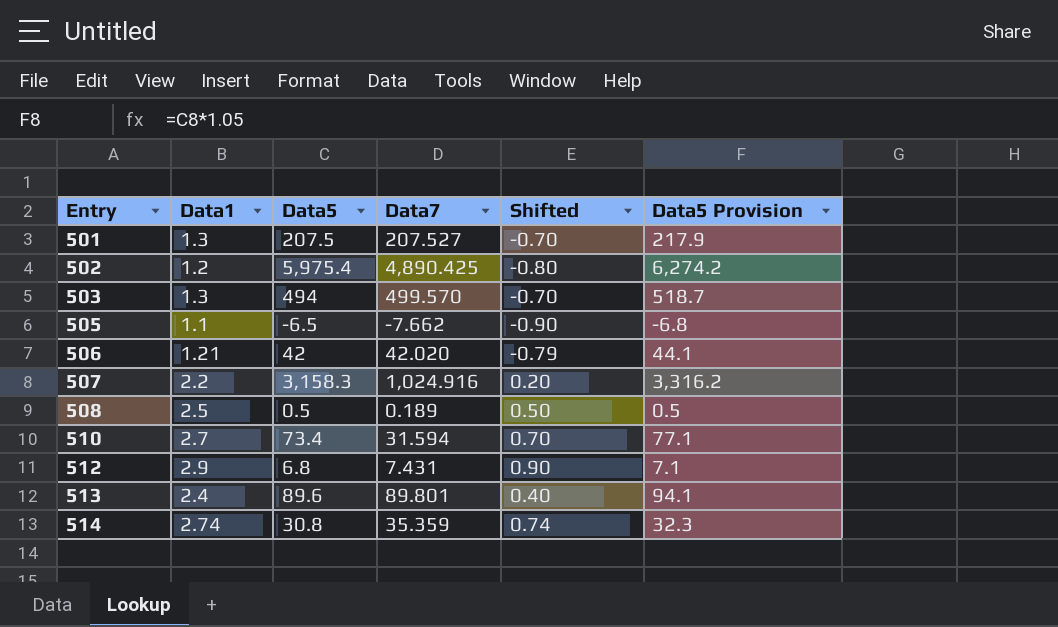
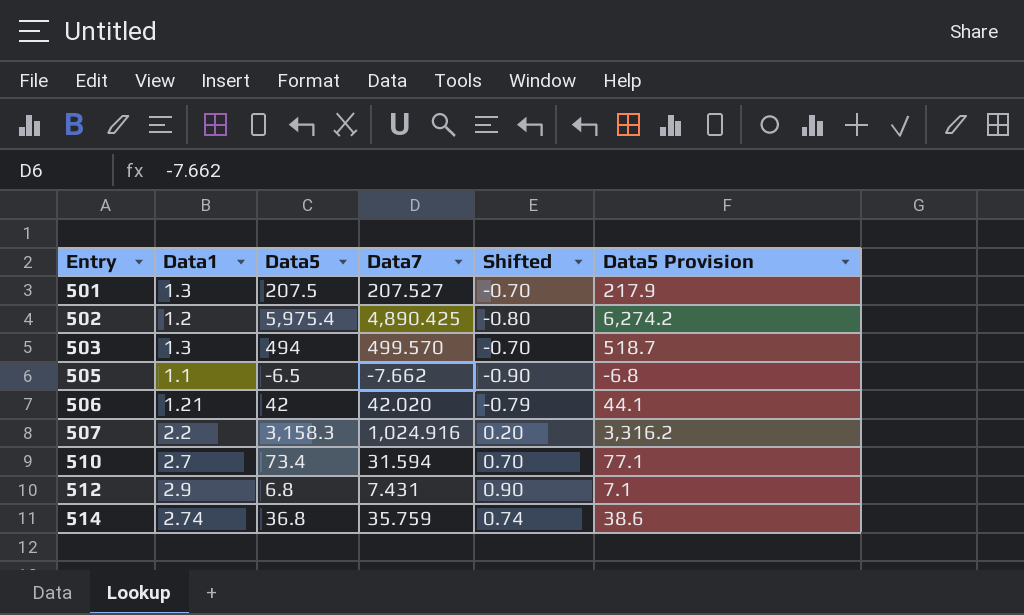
row 508: 2.5 | 0.5 | 0.189 | 0.50 | 0.5 -> none
row 513: 2.4 | 89.6 | 89.801 | 0.40 | 94.1 -> none
514 | Data5: 30.8 -> 36.8
514 | Data7: 35.359 -> 35.759
514 | Data5 Provision: 32.3 -> 38.6

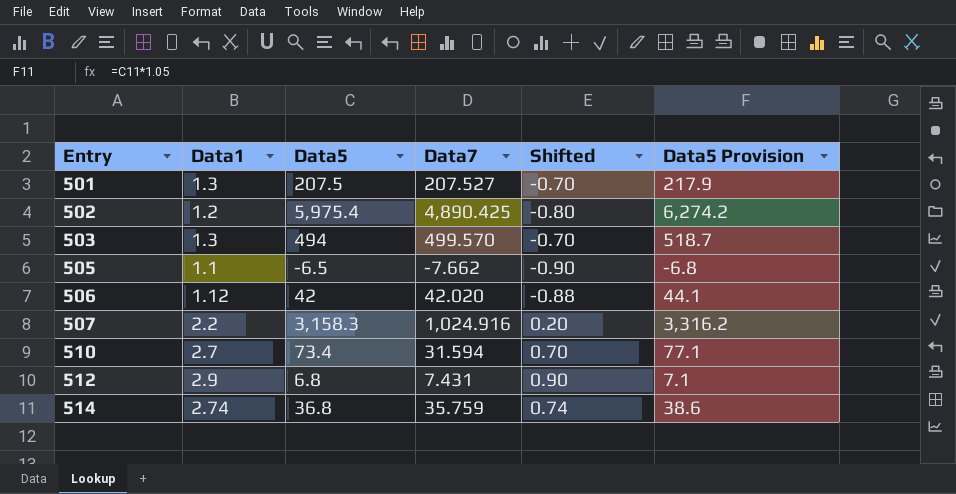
506 | Data1: 1.21 -> 1.12
506 | Shifted: -0.79 -> -0.88

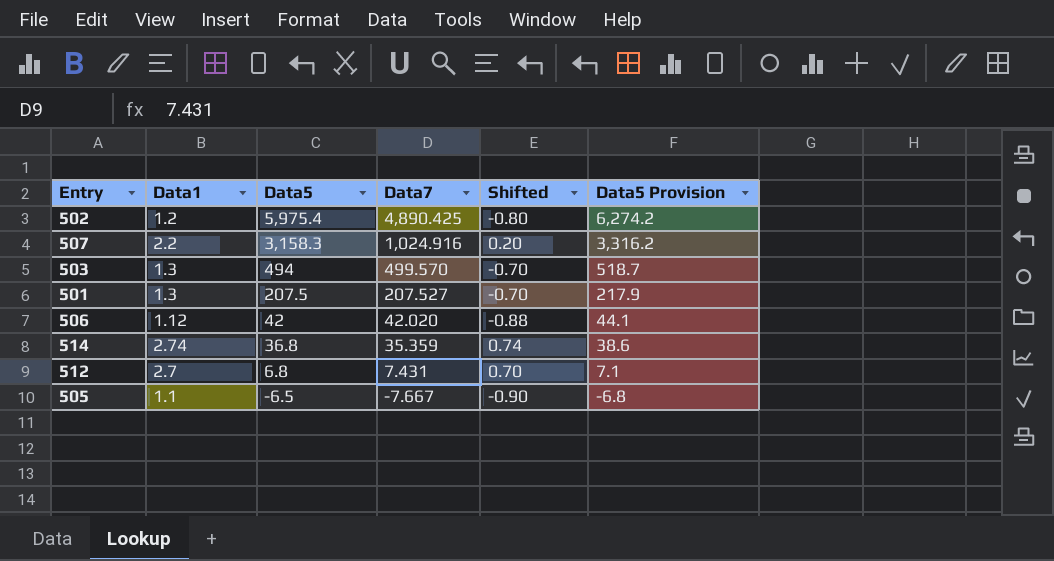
row order: Entry ascending -> Data5 descending
row 510: 2.7 | 73.4 | 31.594 | 0.70 | 77.1 -> none
514 | Data7: 35.759 -> 35.359
512 | Data1: 2.9 -> 2.7
512 | Shifted: 0.90 -> 0.70
505 | Data7: -7.662 -> -7.667

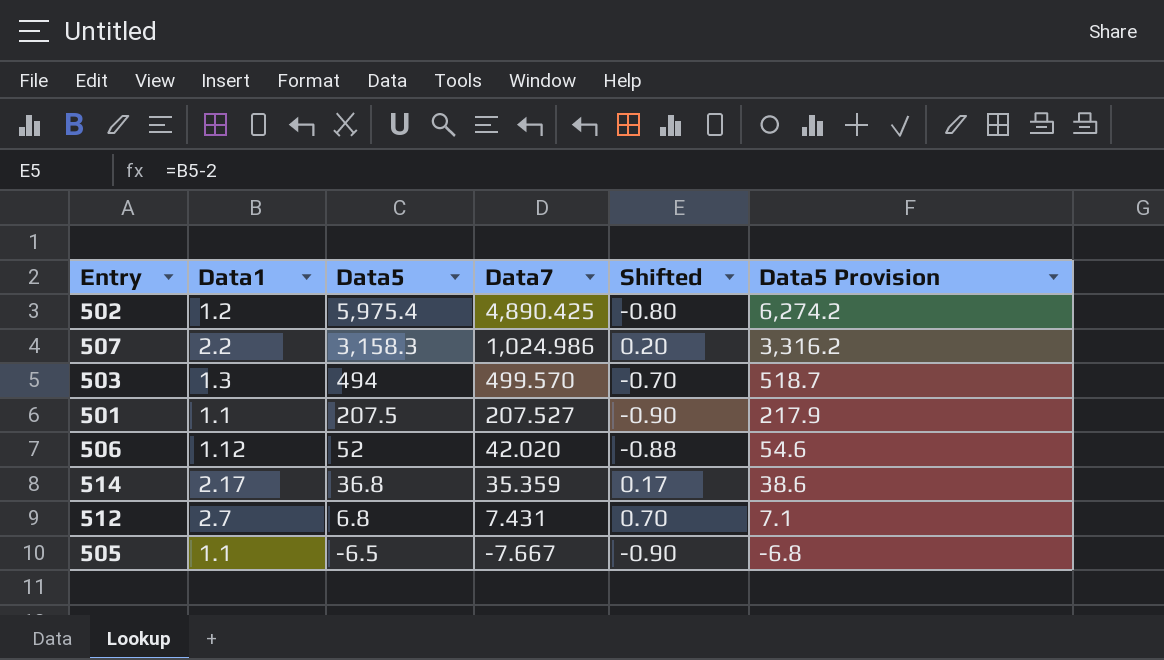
507 | Data7: 1,024.916 -> 1,024.986
501 | Data1: 1.3 -> 1.1
501 | Shifted: -0.70 -> -0.90
506 | Data5: 42 -> 52
506 | Data5 Provision: 44.1 -> 54.6
514 | Data1: 2.74 -> 2.17
514 | Shifted: 0.74 -> 0.17

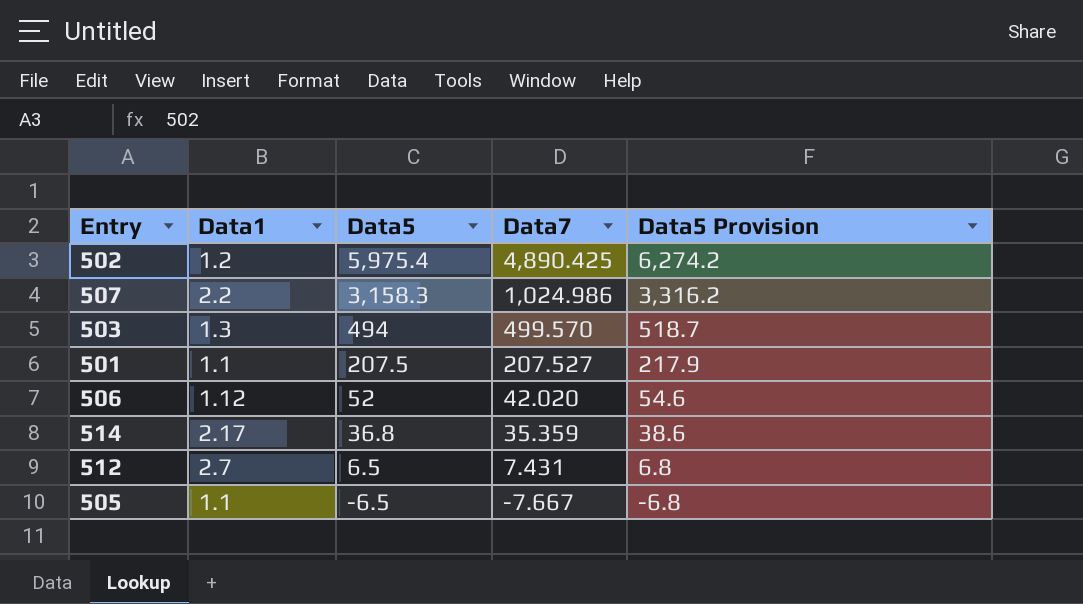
column Shifted | formula: [Data1] - 2 -> none
512 | Data5: 6.8 -> 6.5
512 | Data5 Provision: 7.1 -> 6.8

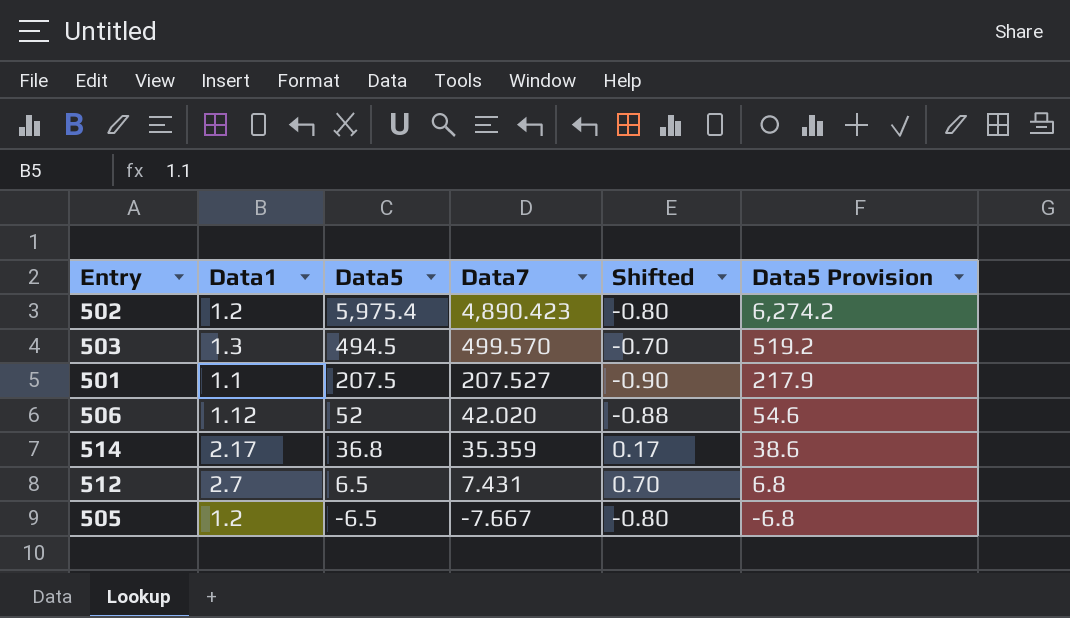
column Shifted | formula: none -> [Data1] - 2
row 507: 2.2 | 3,158.3 | 1,024.986 | 3,316.2 -> none
502 | Data7: 4,890.425 -> 4,890.423
503 | Data5: 494 -> 494.5
503 | Data5 Provision: 518.7 -> 519.2
505 | Data1: 1.1 -> 1.2

